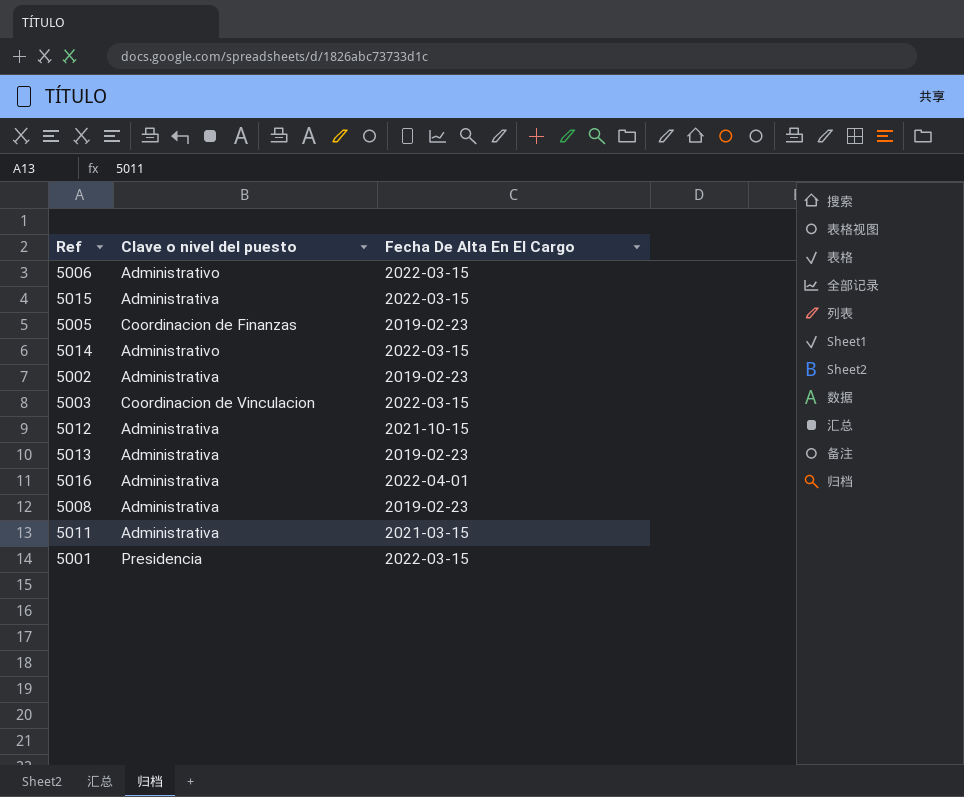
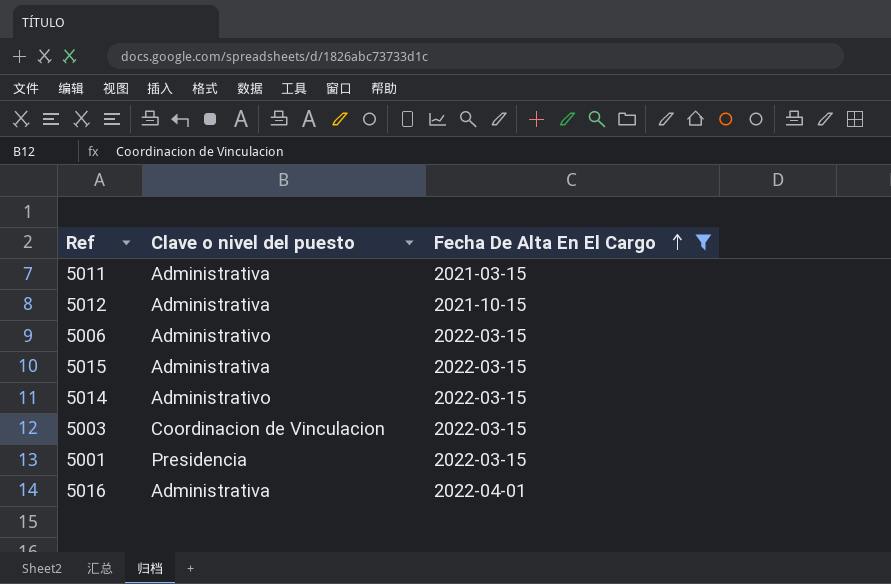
filter: none -> Fecha De Alta En El Cargo != 2019-02-23
row order: none -> Fecha De Alta En El Cargo ascending

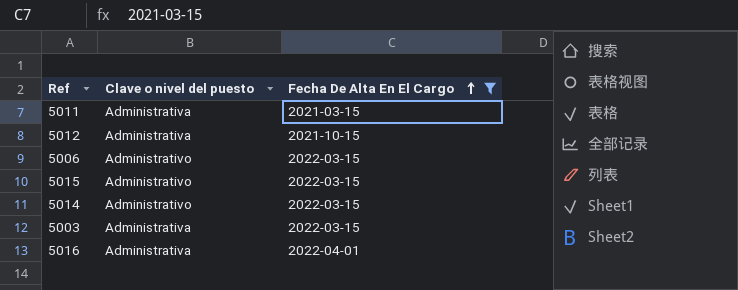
row 5001: Presidencia | 2022-03-15 -> none
5015 | Clave o nivel del puesto: Administrativa -> Administrativo
5003 | Clave o nivel del puesto: Coordinacion de Vinculacion -> Administrativa

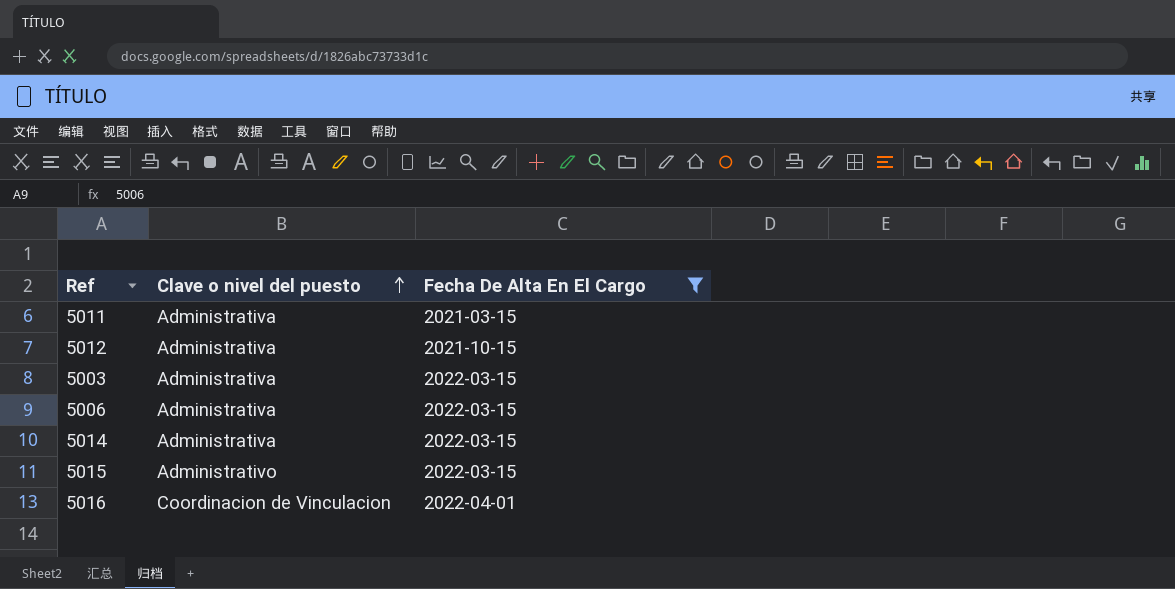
row order: Fecha De Alta En El Cargo ascending -> Clave o nivel del puesto ascending
5006 | Clave o nivel del puesto: Administrativo -> Administrativa
5014 | Clave o nivel del puesto: Administrativo -> Administrativa
5016 | Clave o nivel del puesto: Administrativa -> Coordinacion de Vinculacion

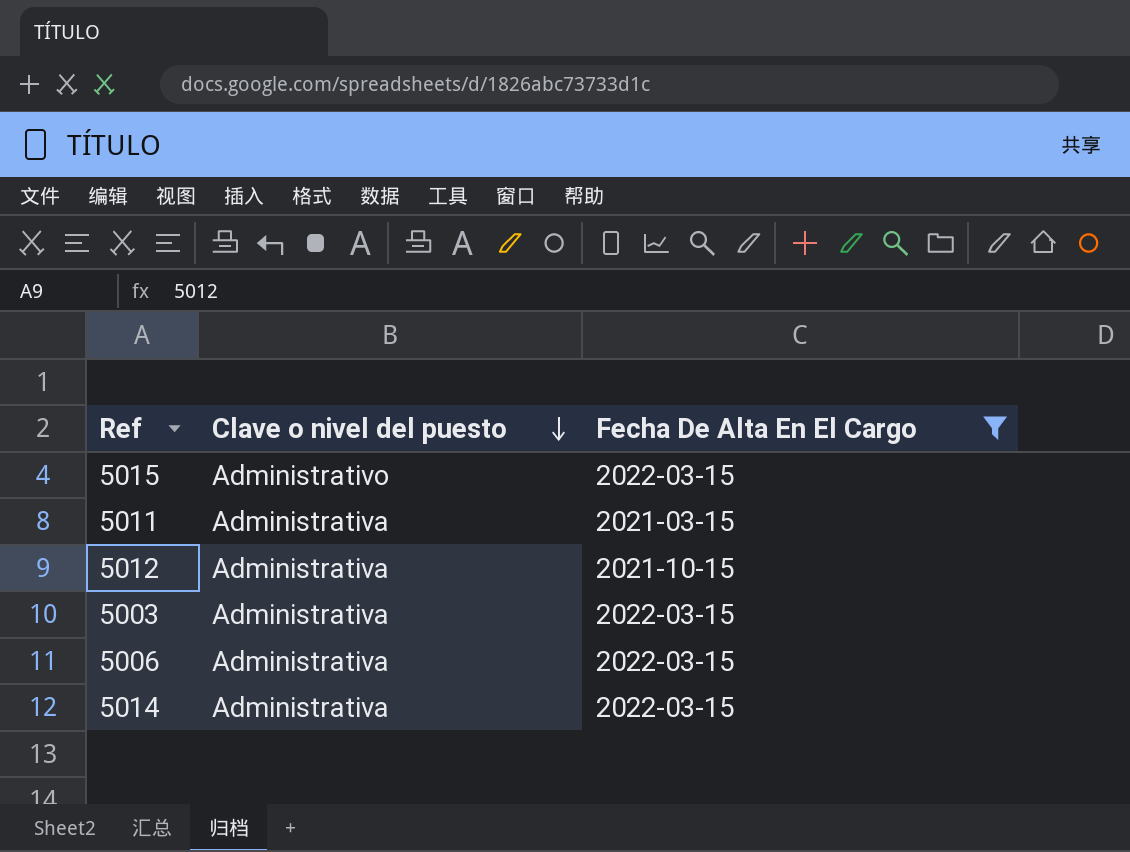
row order: Clave o nivel del puesto ascending -> Clave o nivel del puesto descending
row 5016: Coordinacion de Vinculacion | 2022-04-01 -> none

